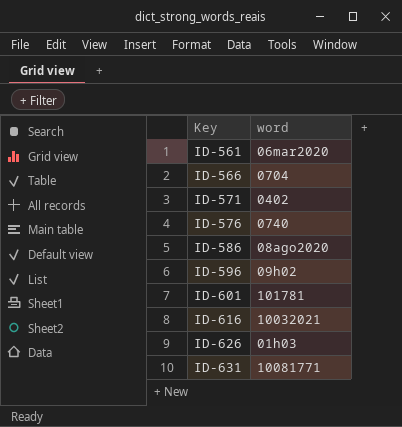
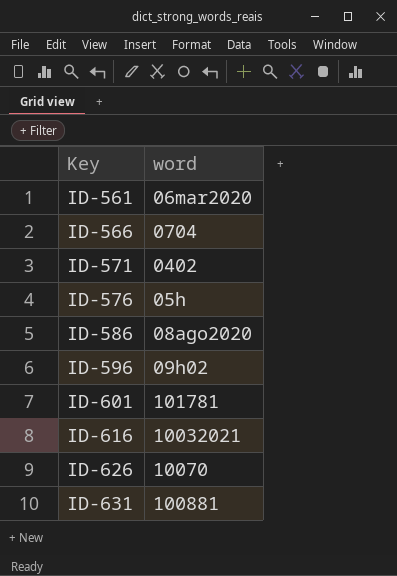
ID-576 | word: 0740 -> 05h
ID-626 | word: 01h03 -> 10070
ID-631 | word: 10081771 -> 100881

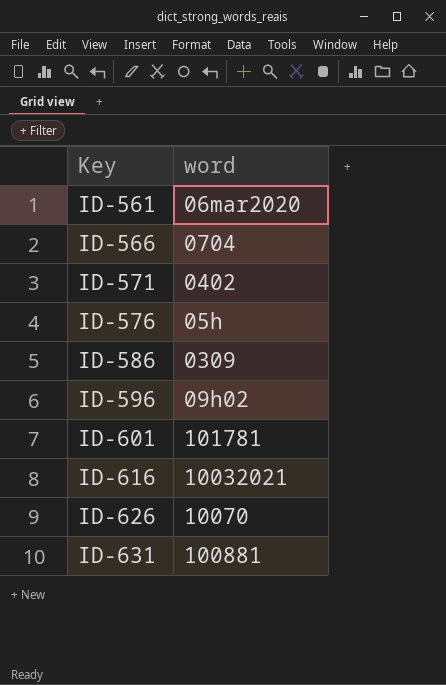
ID-586 | word: 08ago2020 -> 0309

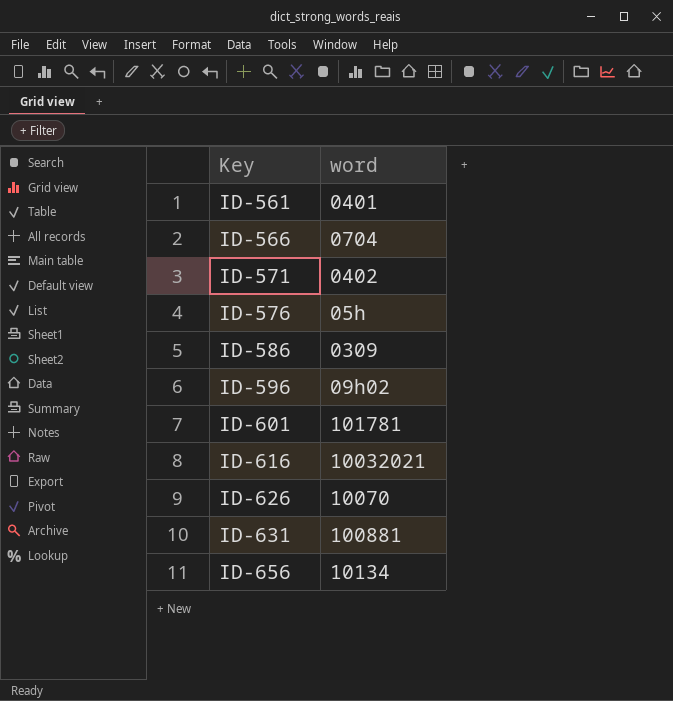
ID-561 | word: 06mar2020 -> 0401
row ID-656: none -> 10134

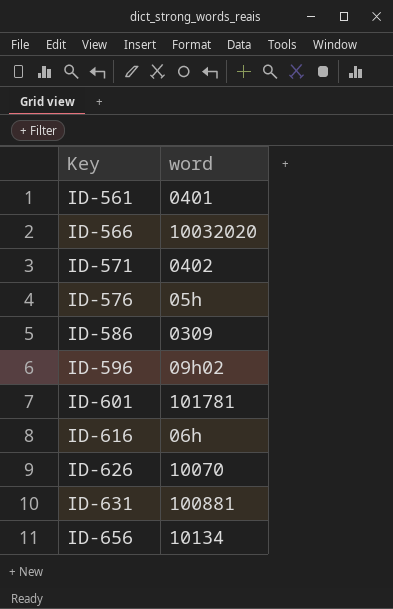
ID-566 | word: 0704 -> 10032020
ID-616 | word: 10032021 -> 06h

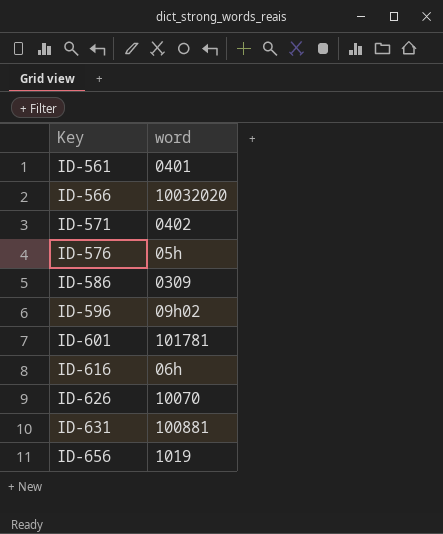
ID-656 | word: 10134 -> 1019

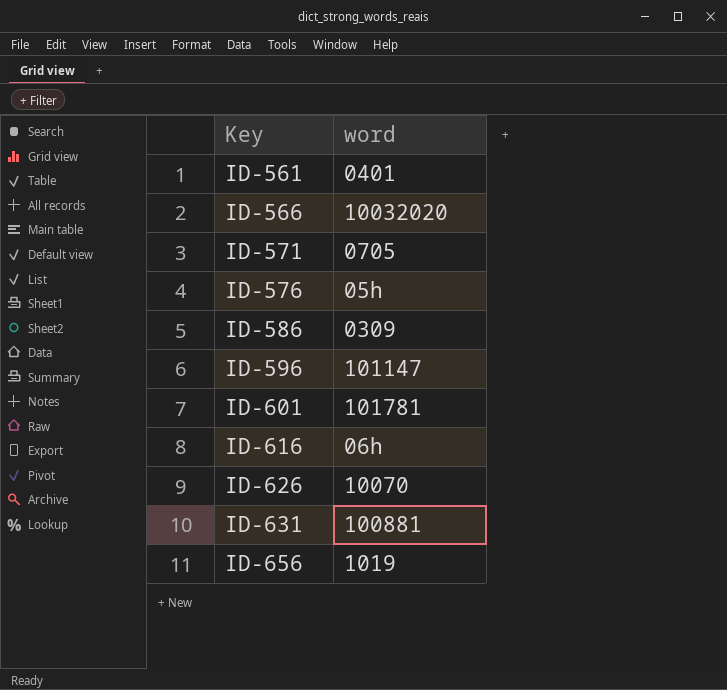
ID-571 | word: 0402 -> 0705
ID-596 | word: 09h02 -> 101147

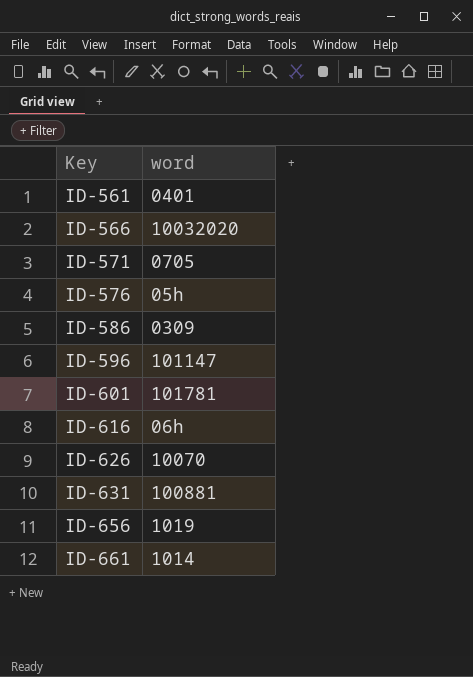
row ID-661: none -> 1014

